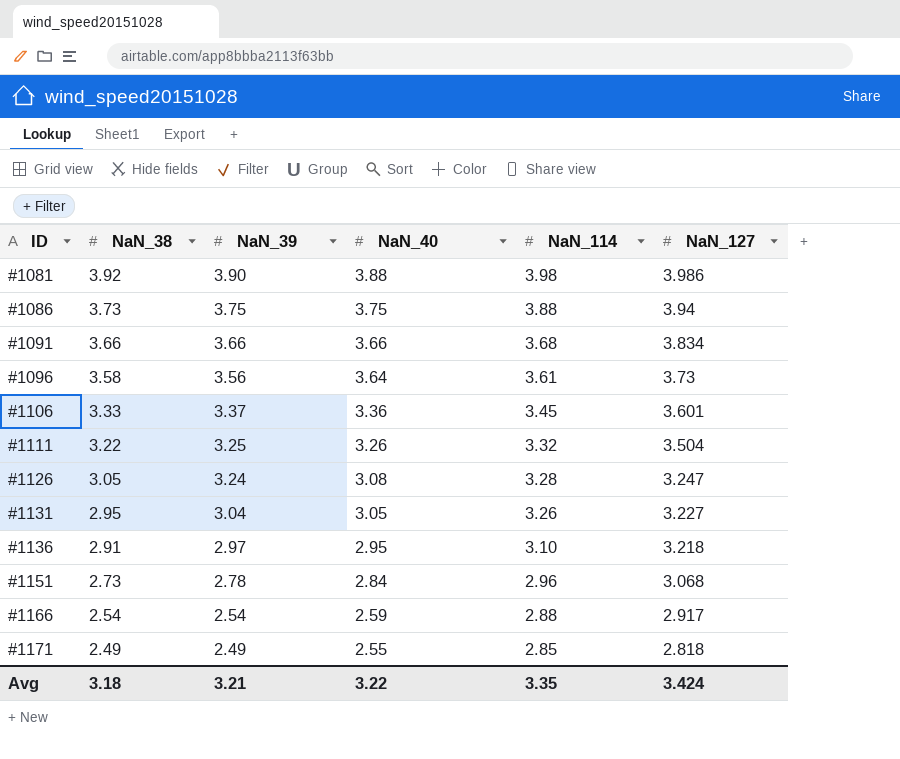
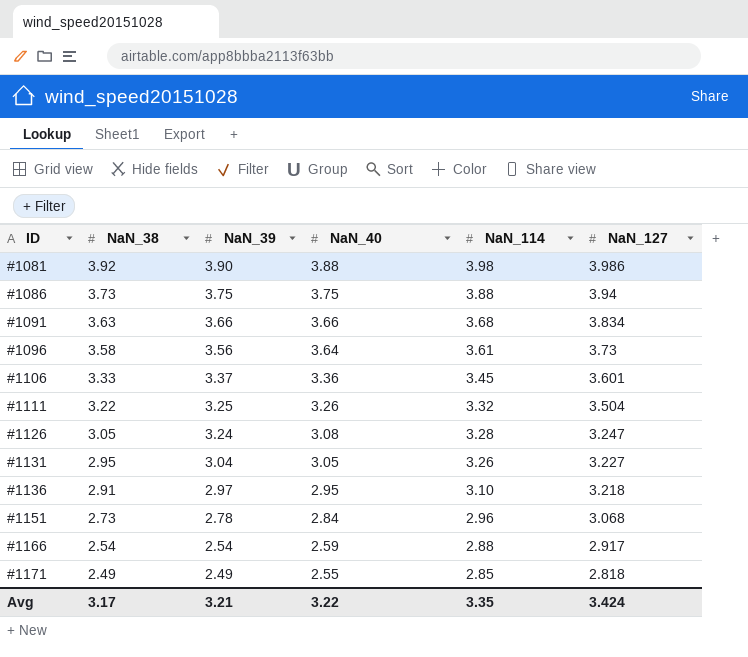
#1091 | NaN_38: 3.66 -> 3.63
Avg | NaN_38: 3.18 -> 3.17

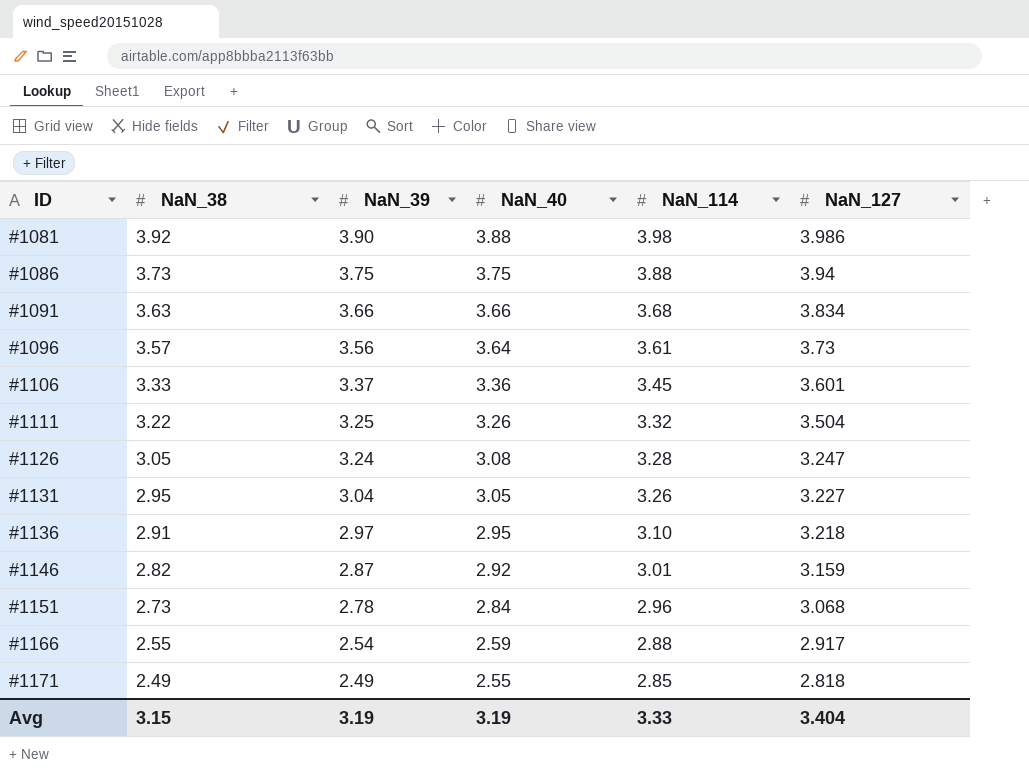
#1096 | NaN_38: 3.58 -> 3.57
row #1146: none -> 2.82 | 2.87 | 2.92 | 3.01 | 3.159
#1166 | NaN_38: 2.54 -> 2.55
Avg | NaN_38: 3.17 -> 3.15
Avg | NaN_39: 3.21 -> 3.19
Avg | NaN_40: 3.22 -> 3.19
Avg | NaN_114: 3.35 -> 3.33
Avg | NaN_127: 3.424 -> 3.404

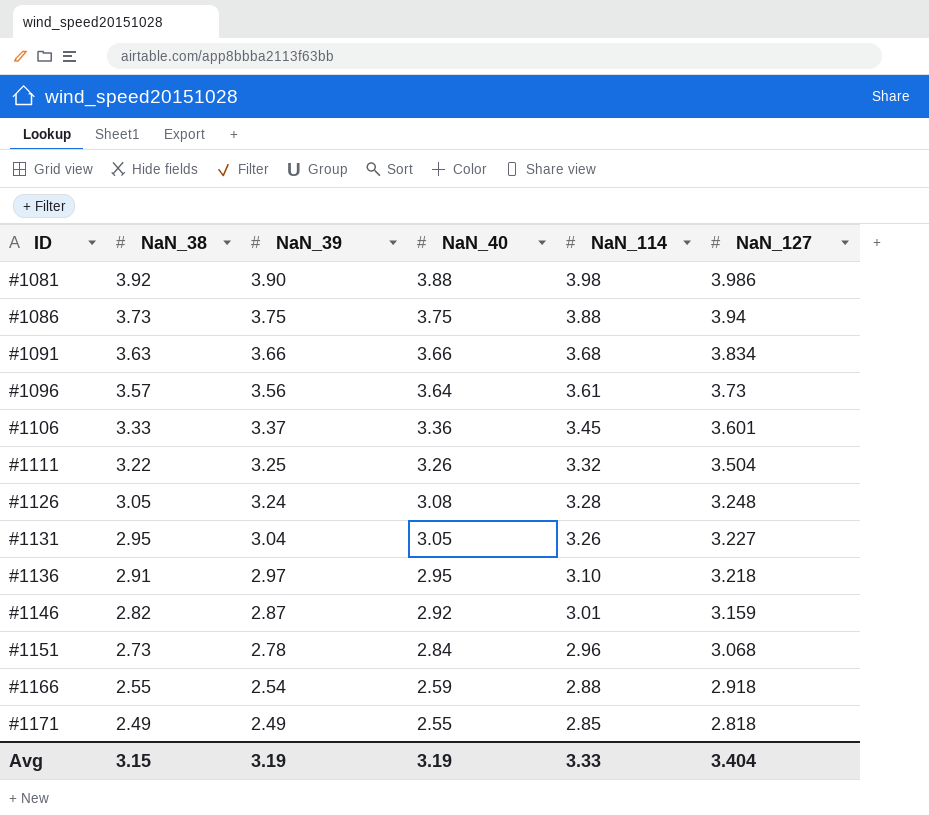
#1126 | NaN_127: 3.247 -> 3.248
#1166 | NaN_127: 2.917 -> 2.918

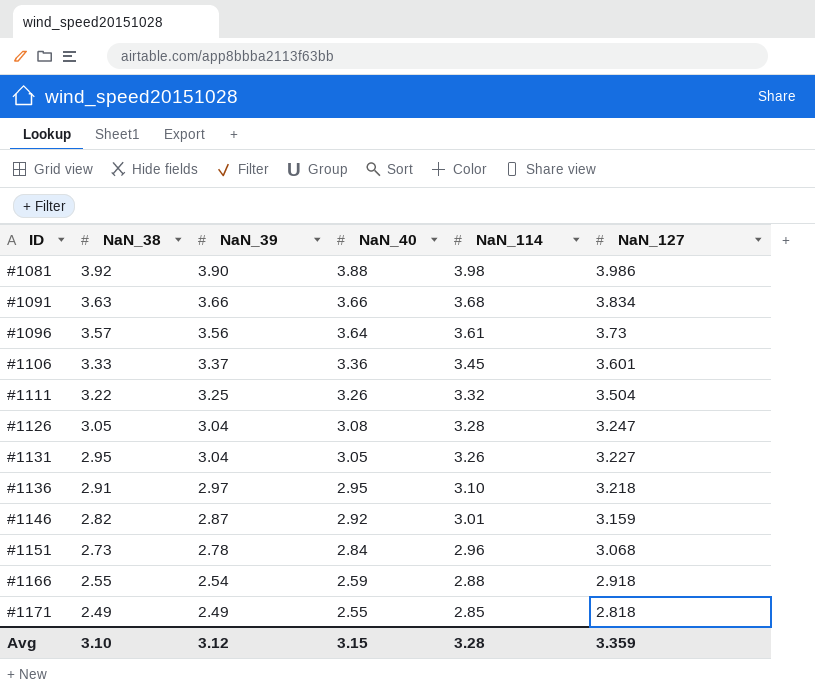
row #1086: 3.73 | 3.75 | 3.75 | 3.88 | 3.94 -> none
#1126 | NaN_39: 3.24 -> 3.04
#1126 | NaN_127: 3.248 -> 3.247
Avg | NaN_38: 3.15 -> 3.10
Avg | NaN_39: 3.19 -> 3.12
Avg | NaN_40: 3.19 -> 3.15
Avg | NaN_114: 3.33 -> 3.28
Avg | NaN_127: 3.404 -> 3.359

